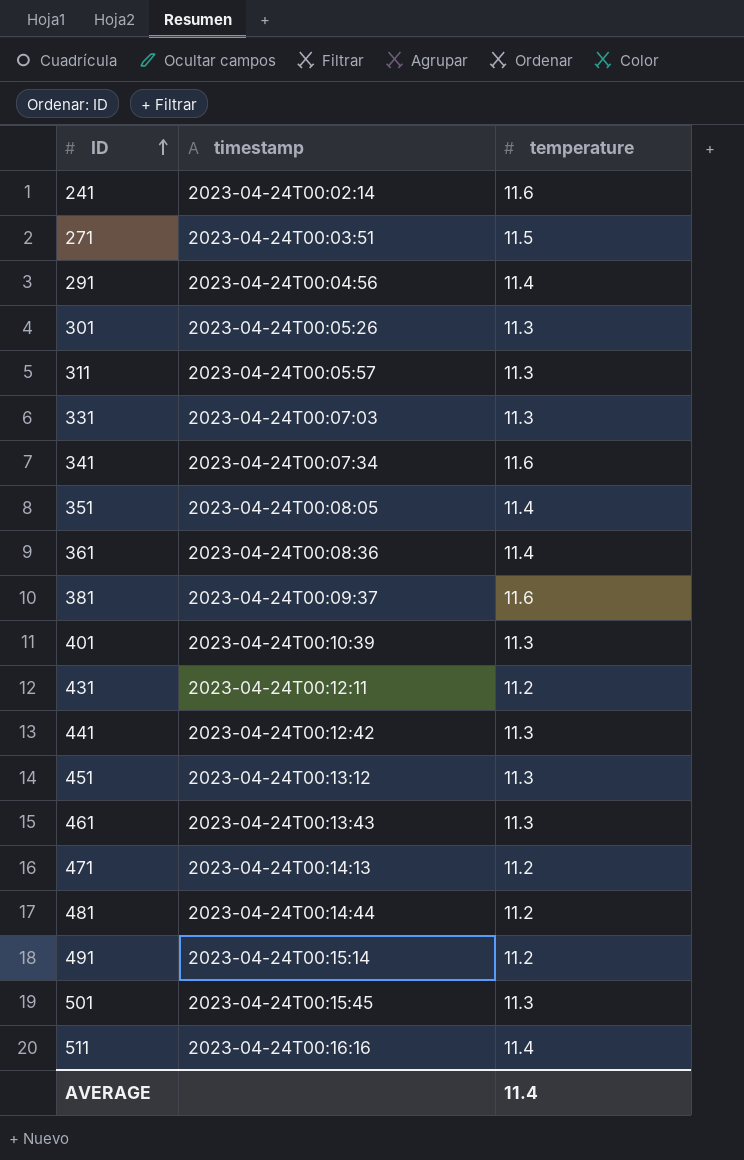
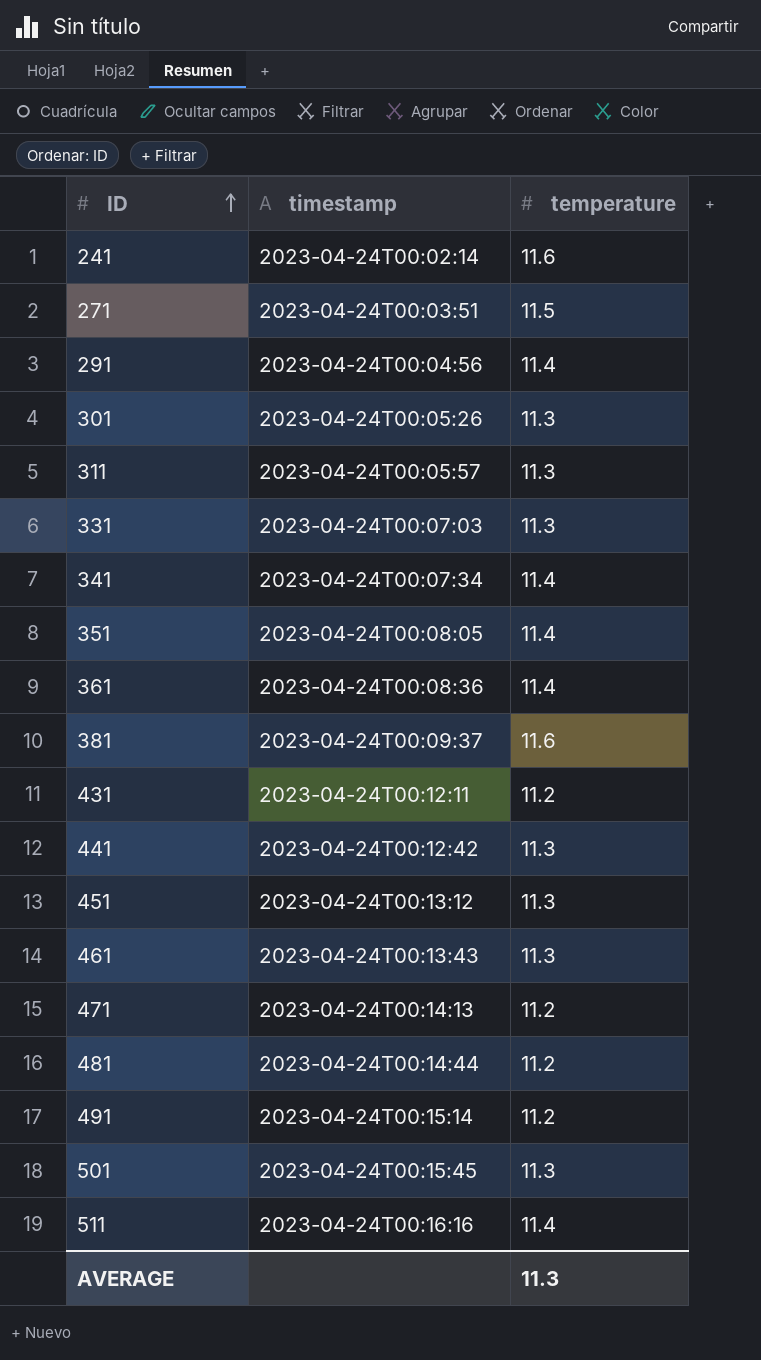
row 401: 2023-04-24T00:10:39 | 11.3 -> none
341 | temperature: 11.6 -> 11.4
AVERAGE | temperature: 11.4 -> 11.3

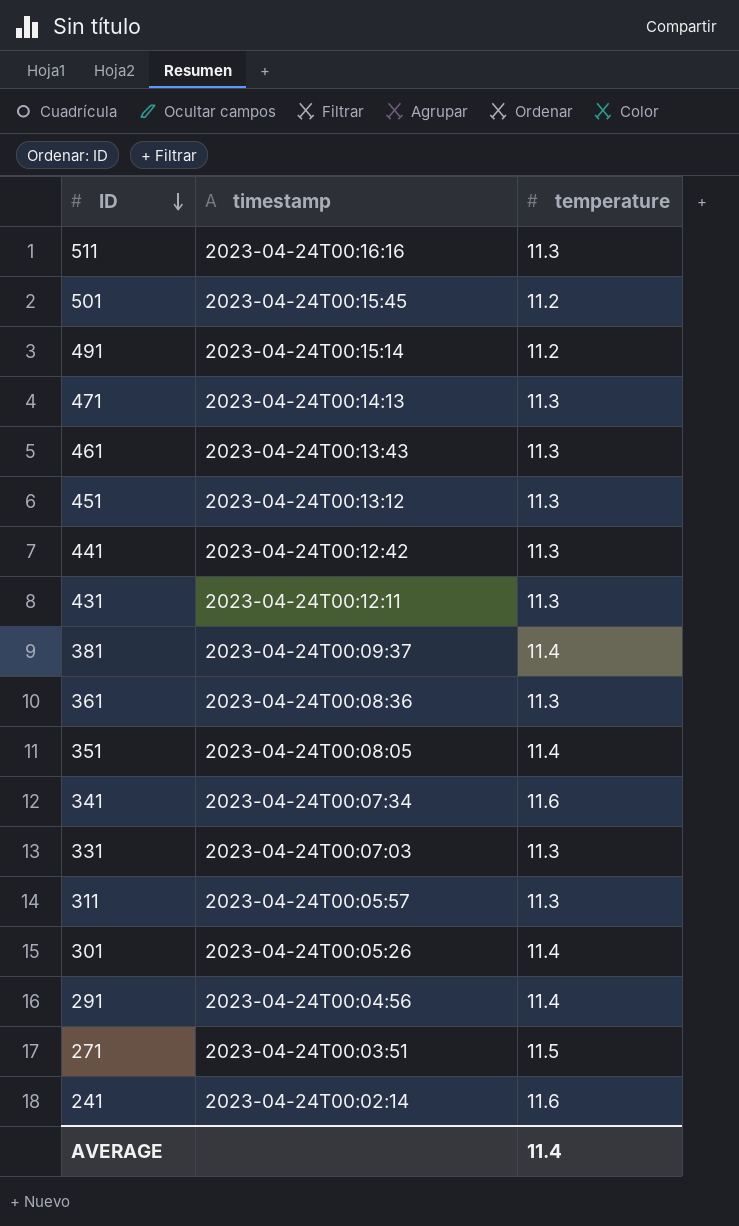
row order: ID ascending -> ID descending
row 481: 2023-04-24T00:14:44 | 11.2 -> none
511 | temperature: 11.4 -> 11.3
501 | temperature: 11.3 -> 11.2
471 | temperature: 11.2 -> 11.3
431 | temperature: 11.2 -> 11.3
381 | temperature: 11.6 -> 11.4
361 | temperature: 11.4 -> 11.3
341 | temperature: 11.4 -> 11.6
301 | temperature: 11.3 -> 11.4
AVERAGE | temperature: 11.3 -> 11.4

